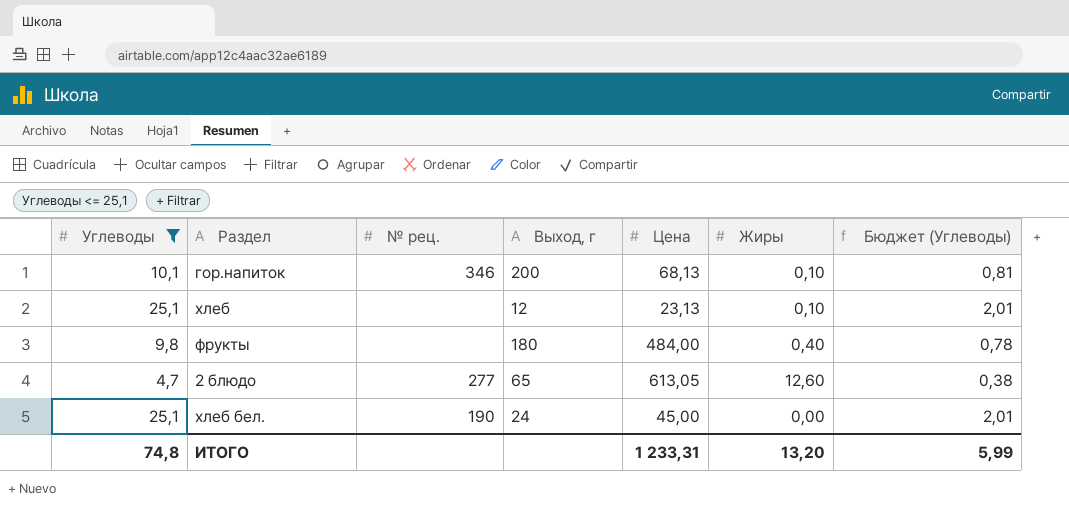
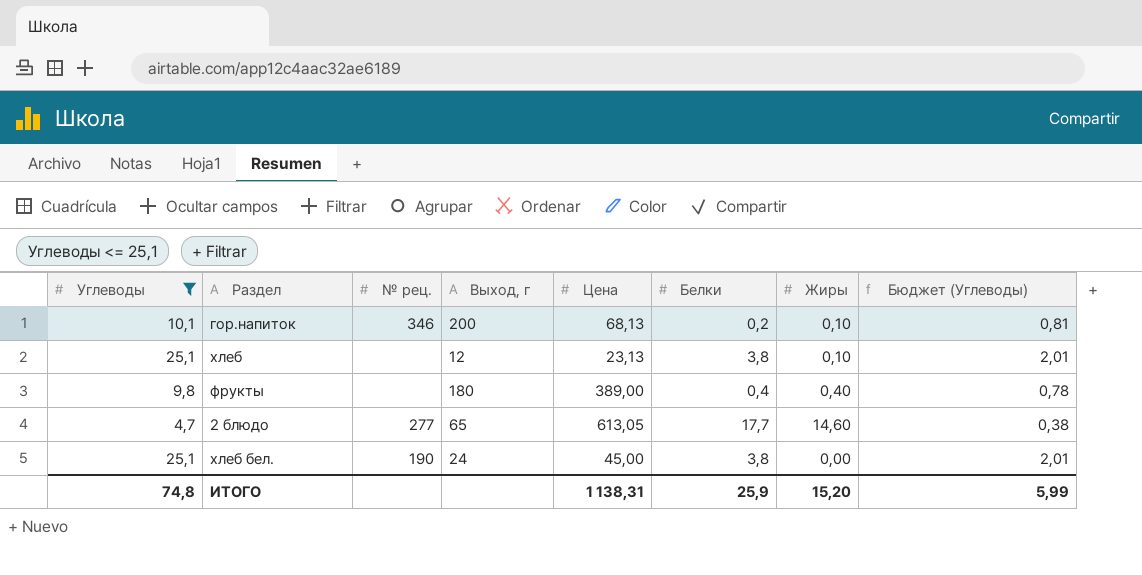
column Белки | position: none -> 6
фрукты | Цена: 484,00 -> 389,00
2 блюдо | Жиры: 12,60 -> 14,60
ИТОГО | Цена: 1 233,31 -> 1 138,31
ИТОГО | Жиры: 13,20 -> 15,20

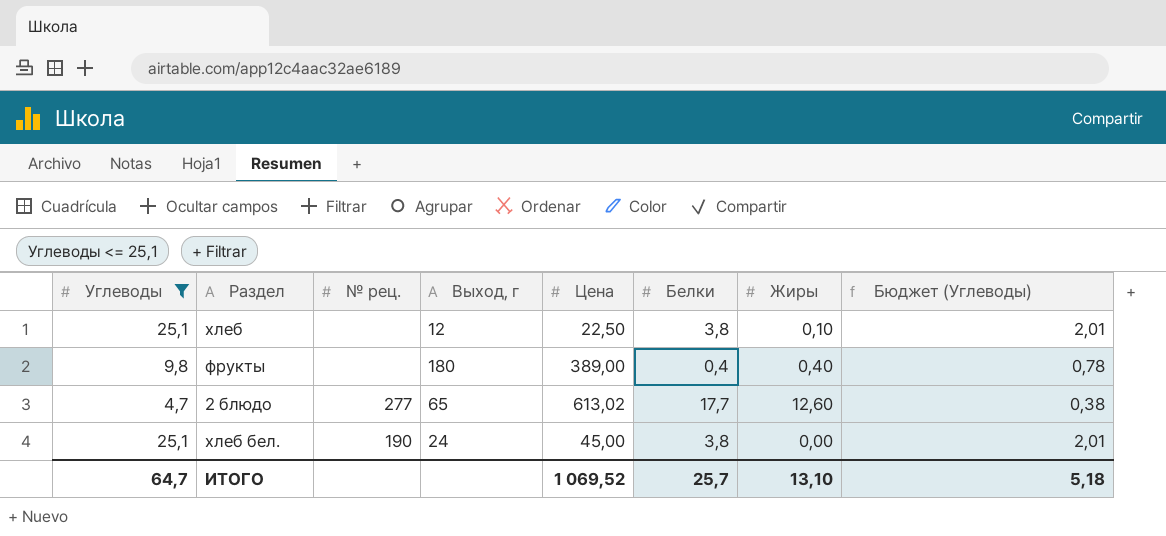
row гор.напиток: 10,1 | 346 | 200 | 68,13 | 0,2 | 0,10 | 0,81 -> none
хлеб | Цена: 23,13 -> 22,50
2 блюдо | Цена: 613,05 -> 613,02
2 блюдо | Жиры: 14,60 -> 12,60
ИТОГО | Углеводы: 74,8 -> 64,7
ИТОГО | Цена: 1 138,31 -> 1 069,52
ИТОГО | Белки: 25,9 -> 25,7
ИТОГО | Жиры: 15,20 -> 13,10
ИТОГО | Бюджет (Углеводы): 5,99 -> 5,18

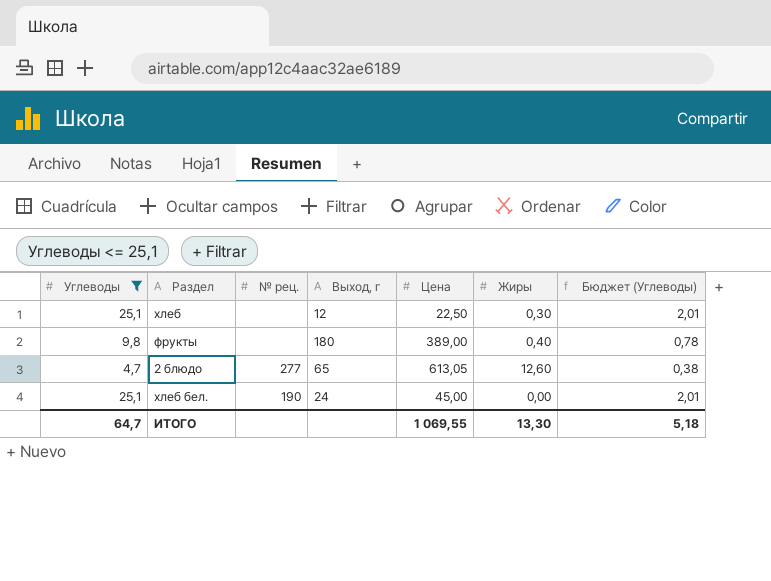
column Белки | position: 6 -> none
хлеб | Жиры: 0,10 -> 0,30
2 блюдо | Цена: 613,02 -> 613,05
ИТОГО | Цена: 1 069,52 -> 1 069,55
ИТОГО | Жиры: 13,10 -> 13,30

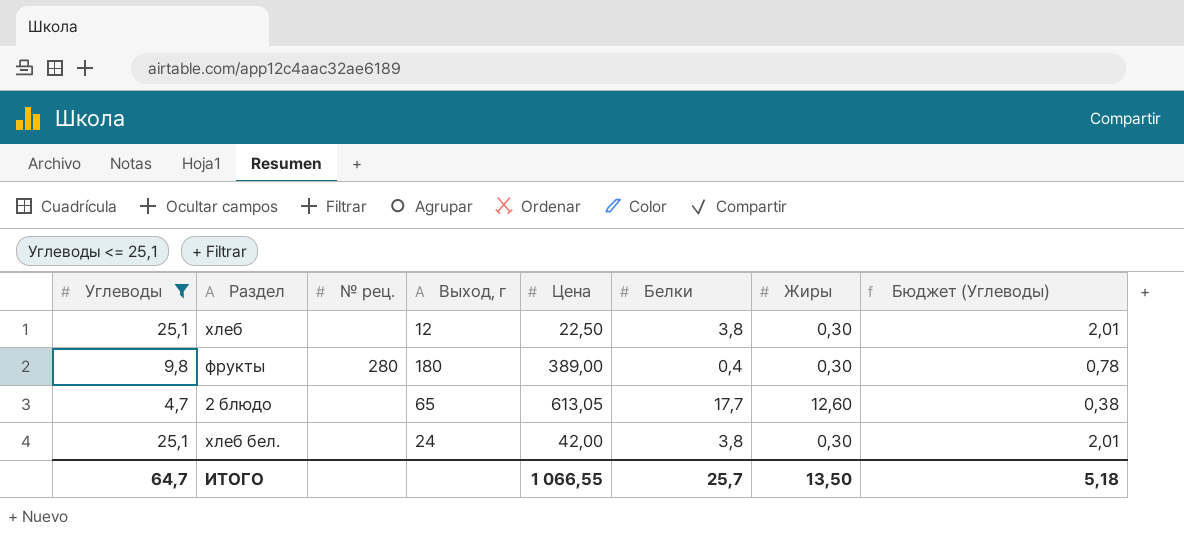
column Белки | position: none -> 6
фрукты | № рец.: none -> 280
фрукты | Жиры: 0,40 -> 0,30
2 блюдо | № рец.: 277 -> none
хлеб бел. | № рец.: 190 -> none
хлеб бел. | Цена: 45,00 -> 42,00
хлеб бел. | Жиры: 0,00 -> 0,30
ИТОГО | Цена: 1 069,55 -> 1 066,55
ИТОГО | Жиры: 13,30 -> 13,50

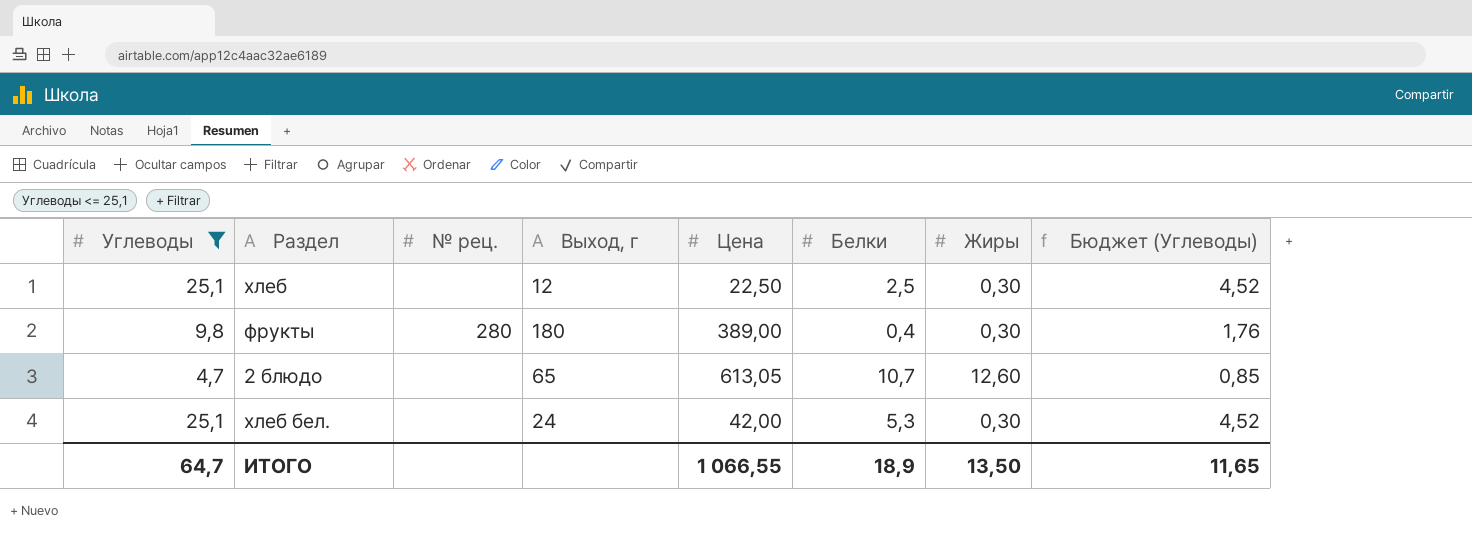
column Бюджет (Углеводы) | formula: [Углеводы] * 0,08 -> [Углеводы] * 0,18
хлеб | Белки: 3,8 -> 2,5
2 блюдо | Белки: 17,7 -> 10,7
хлеб бел. | Белки: 3,8 -> 5,3
ИТОГО | Белки: 25,7 -> 18,9
ИТОГО | Бюджет (Углеводы): 5,18 -> 11,65

